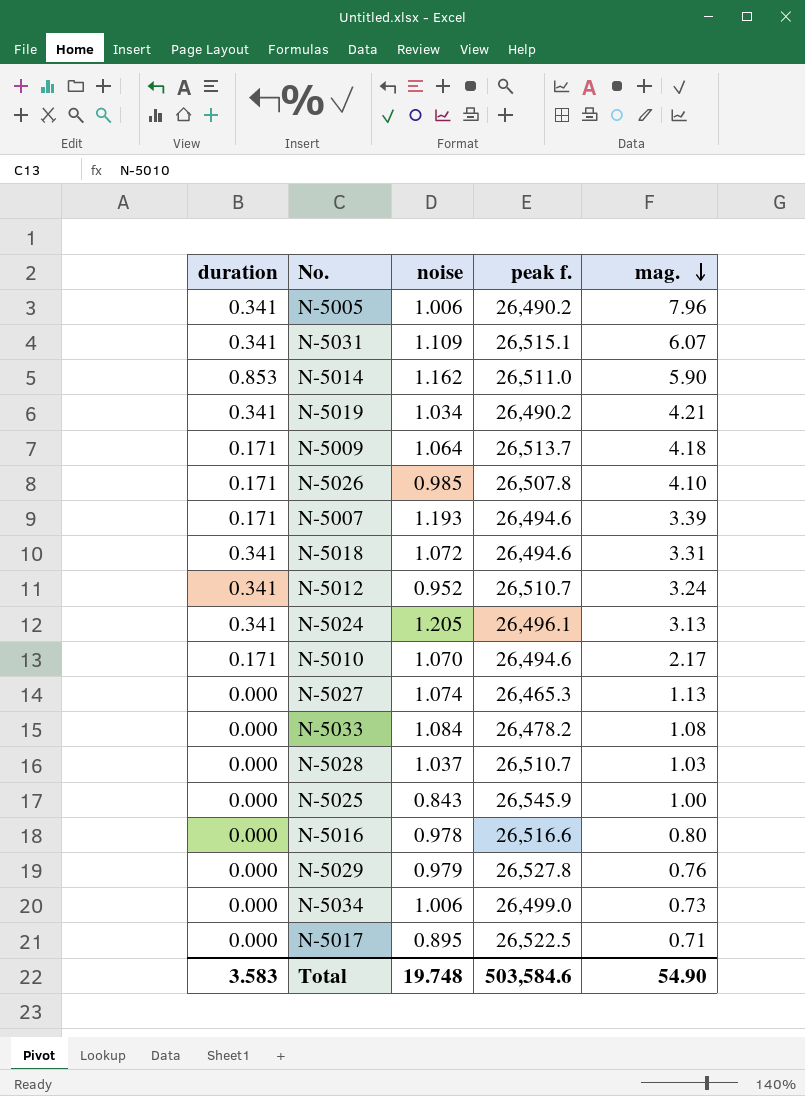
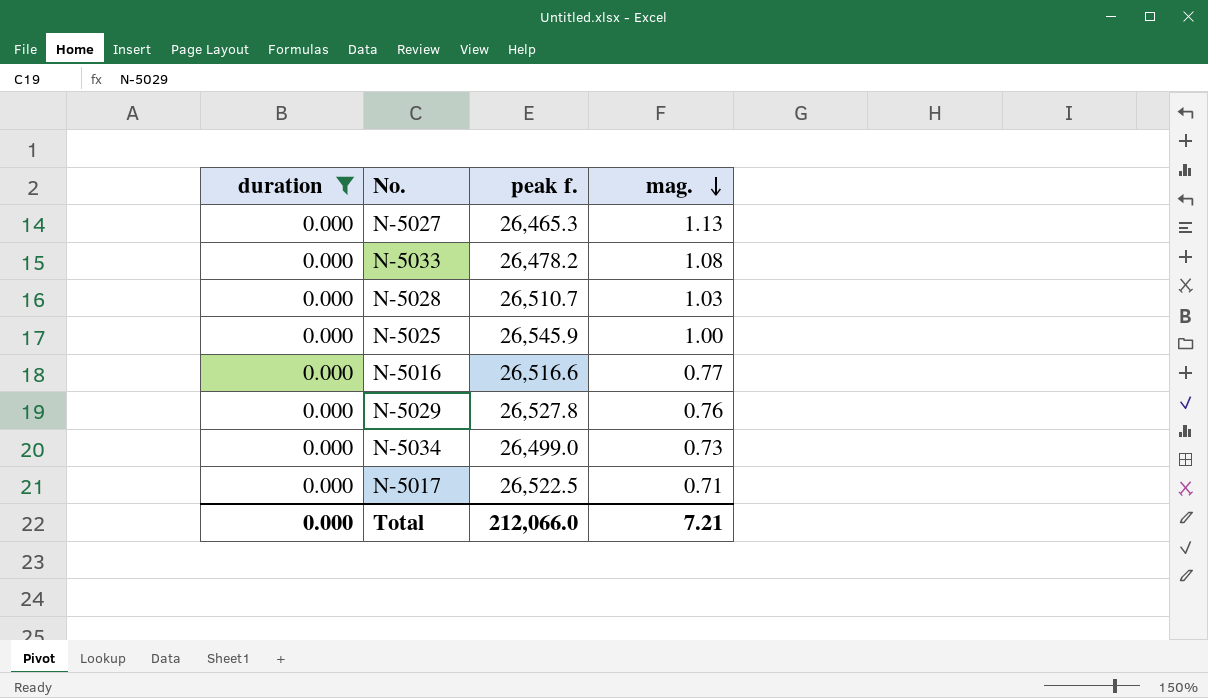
filter: none -> duration = 0.000
column noise | position: 3 -> none
N-5016 | mag.: 0.80 -> 0.77
Total | duration: 3.583 -> 0.000
Total | peak f.: 503,584.6 -> 212,066.0
Total | mag.: 54.90 -> 7.21

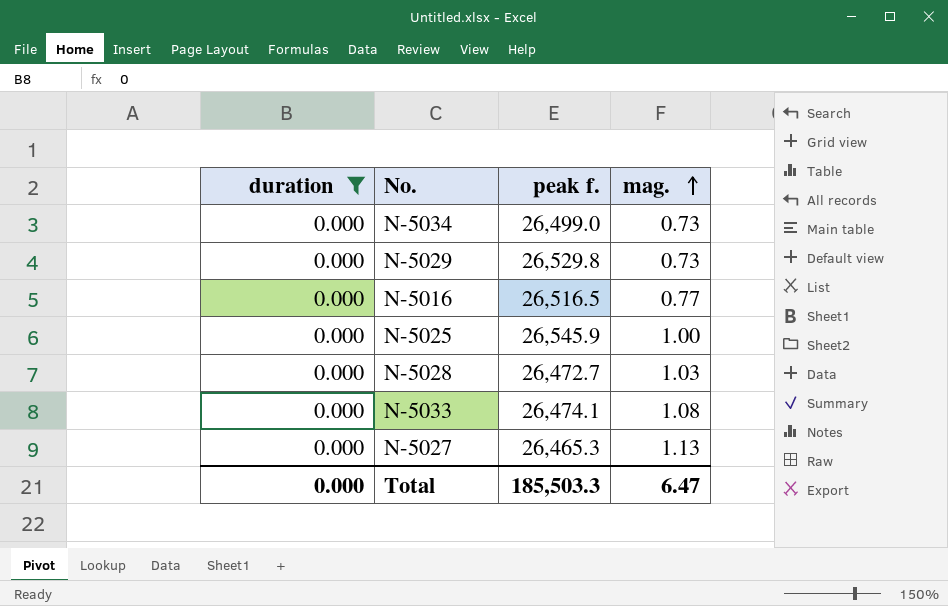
row order: mag. descending -> mag. ascending
row N-5017: 0.000 | 26,522.5 | 0.71 -> none
N-5029 | peak f.: 26,527.8 -> 26,529.8
N-5029 | mag.: 0.76 -> 0.73
N-5016 | peak f.: 26,516.6 -> 26,516.5
N-5028 | peak f.: 26,510.7 -> 26,472.7
N-5033 | peak f.: 26,478.2 -> 26,474.1
Total | peak f.: 212,066.0 -> 185,503.3
Total | mag.: 7.21 -> 6.47

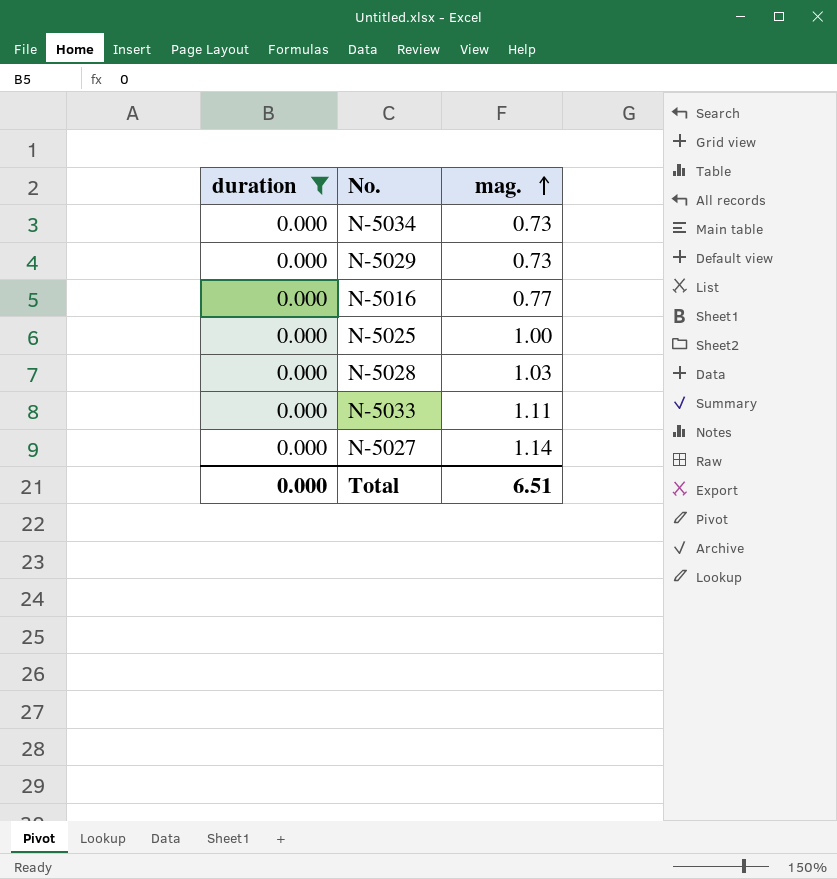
column peak f. | position: 3 -> none
N-5033 | mag.: 1.08 -> 1.11
N-5027 | mag.: 1.13 -> 1.14
Total | mag.: 6.47 -> 6.51

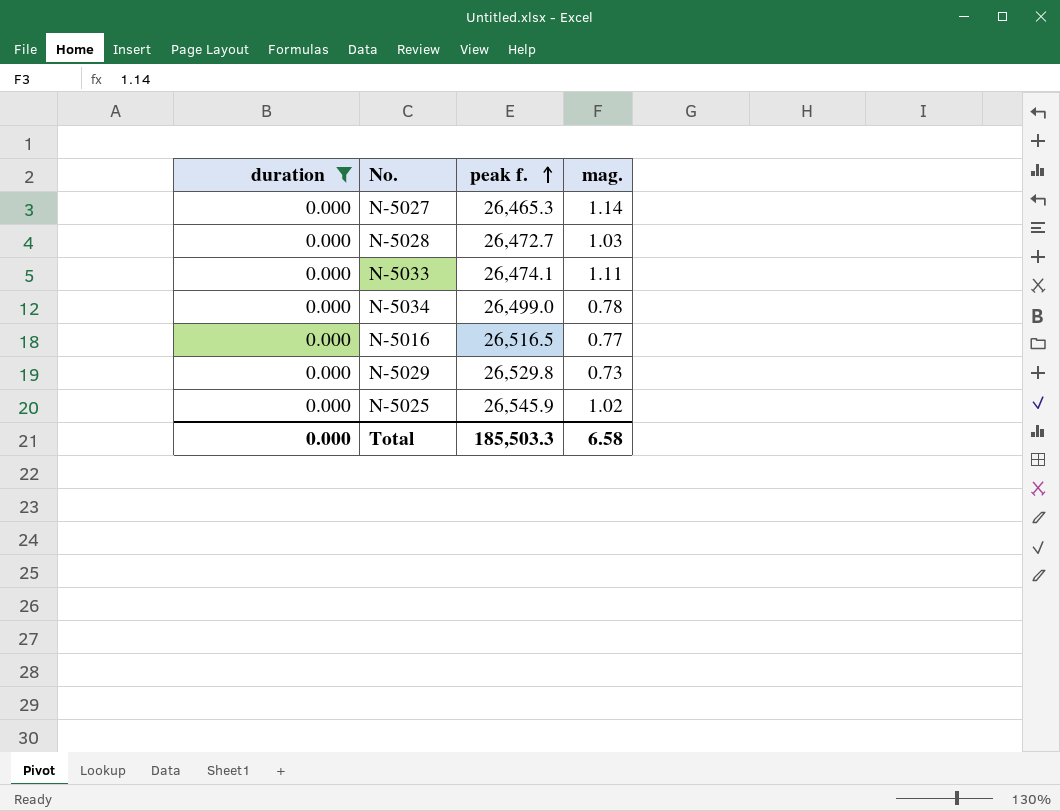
row order: mag. ascending -> peak f. ascending
column peak f. | position: none -> 3
N-5034 | mag.: 0.73 -> 0.78
N-5025 | mag.: 1.00 -> 1.02
Total | mag.: 6.51 -> 6.58

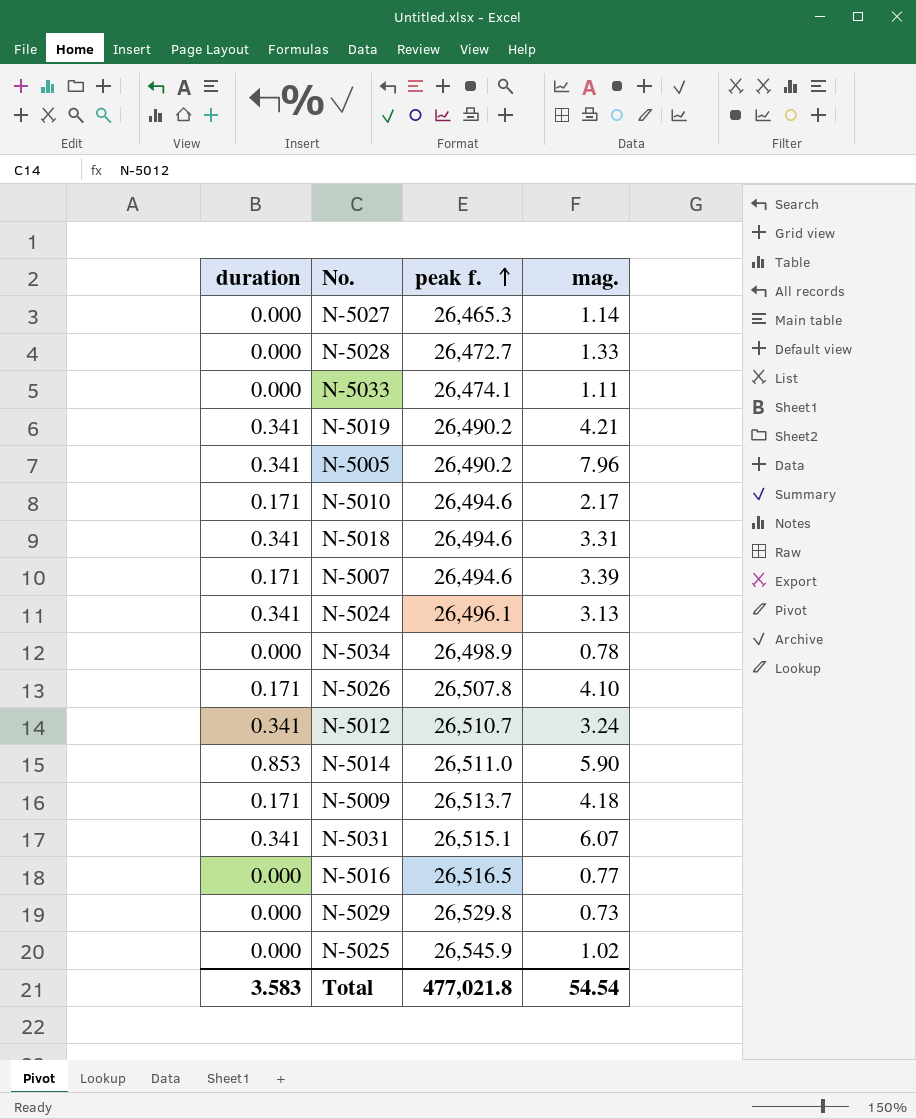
filter: duration = 0.000 -> none
N-5028 | mag.: 1.03 -> 1.33
N-5034 | peak f.: 26,499.0 -> 26,498.9
Total | duration: 0.000 -> 3.583
Total | peak f.: 185,503.3 -> 477,021.8
Total | mag.: 6.58 -> 54.54

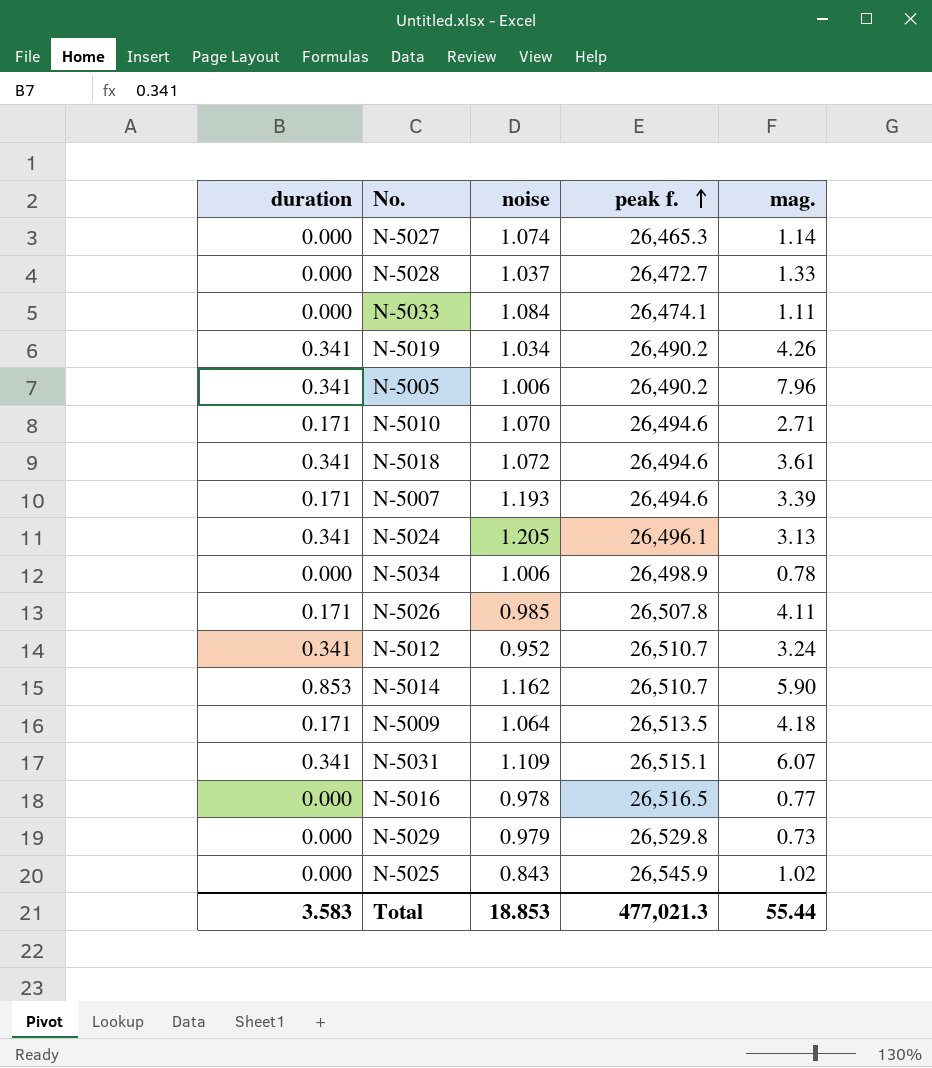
column noise | position: none -> 3
N-5019 | mag.: 4.21 -> 4.26
N-5010 | mag.: 2.17 -> 2.71
N-5018 | mag.: 3.31 -> 3.61
N-5026 | mag.: 4.10 -> 4.11
N-5014 | peak f.: 26,511.0 -> 26,510.7
N-5009 | peak f.: 26,513.7 -> 26,513.5
Total | peak f.: 477,021.8 -> 477,021.3
Total | mag.: 54.54 -> 55.44

